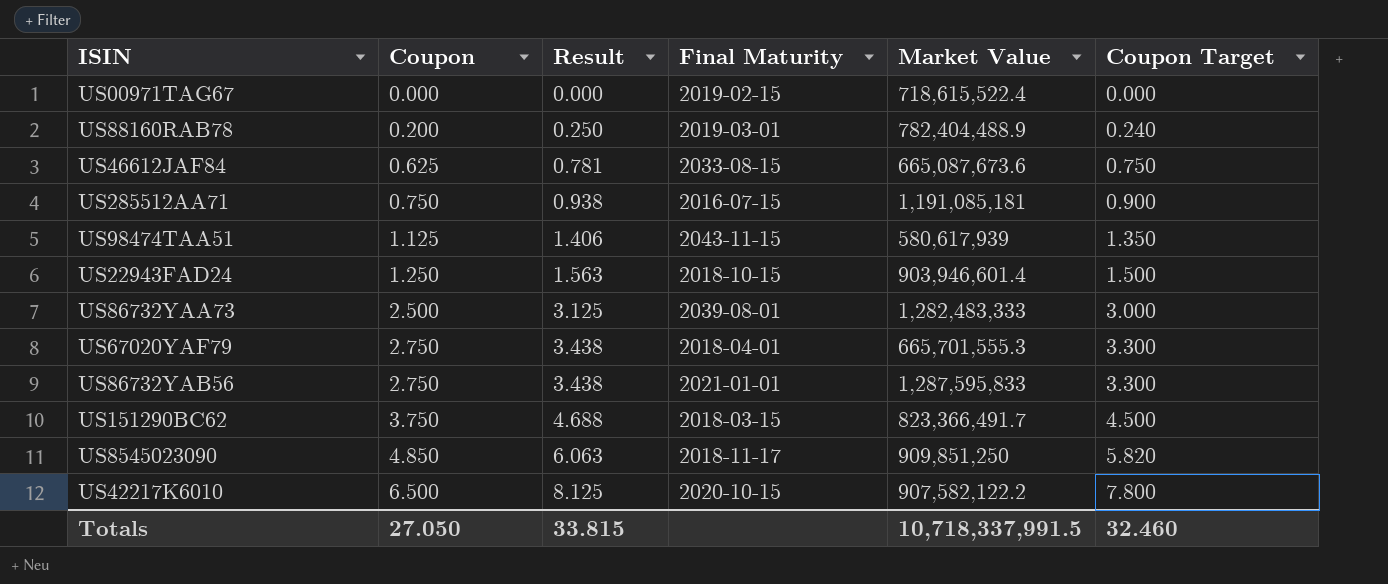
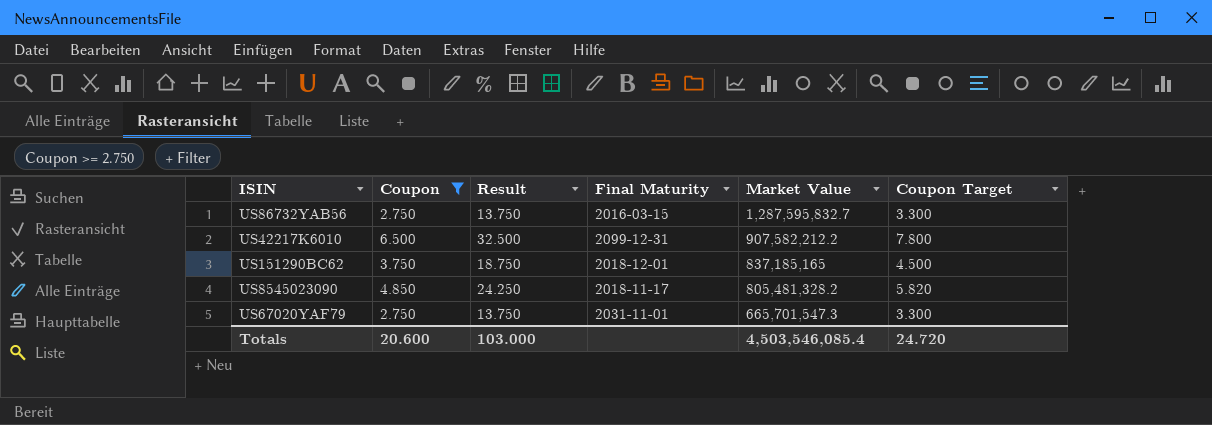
filter: none -> Coupon >= 2.750
row order: Coupon ascending -> Market Value descending
column Result | formula: [Coupon] * 1.25 -> [Coupon] * 5
US86732YAB56 | Final Maturity: 2021-01-01 -> 2016-03-15
US86732YAB56 | Market Value: 1,287,595,833 -> 1,287,595,832.7
US42217K6010 | Final Maturity: 2020-10-15 -> 2099-12-31
US42217K6010 | Market Value: 907,582,122.2 -> 907,582,212.2
US151290BC62 | Final Maturity: 2018-03-15 -> 2018-12-01
US151290BC62 | Market Value: 823,366,491.7 -> 837,185,165
US8545023090 | Market Value: 909,851,250 -> 805,481,328.2
US67020YAF79 | Final Maturity: 2018-04-01 -> 2031-11-01
US67020YAF79 | Market Value: 665,701,555.3 -> 665,701,547.3
Totals | Coupon: 27.050 -> 20.600
Totals | Result: 33.815 -> 103.000
Totals | Market Value: 10,718,337,991.5 -> 4,503,546,085.4
Totals | Coupon Target: 32.460 -> 24.720

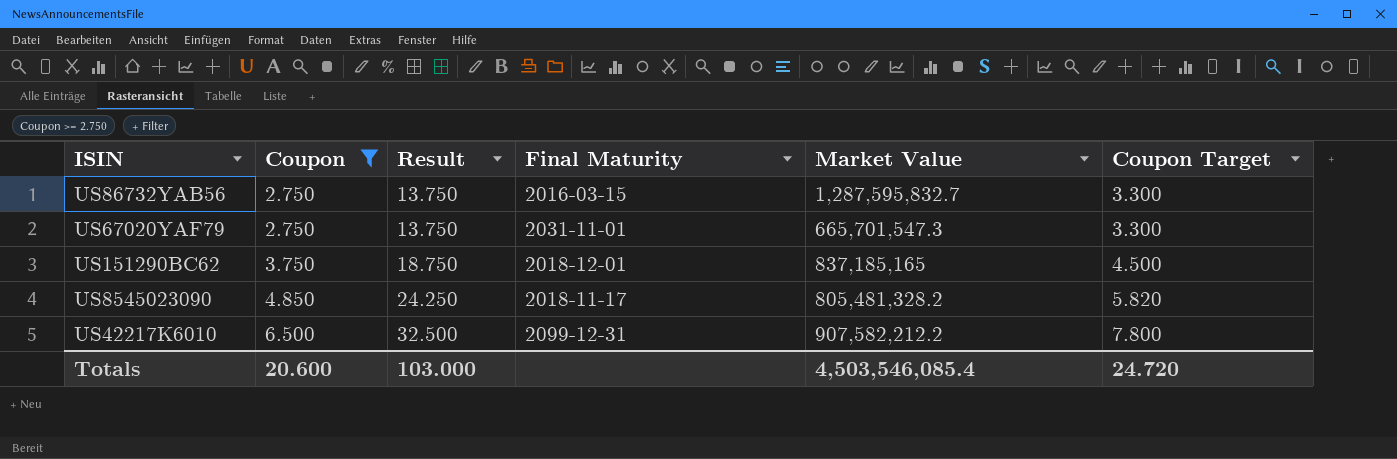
row order: Market Value descending -> Coupon ascending

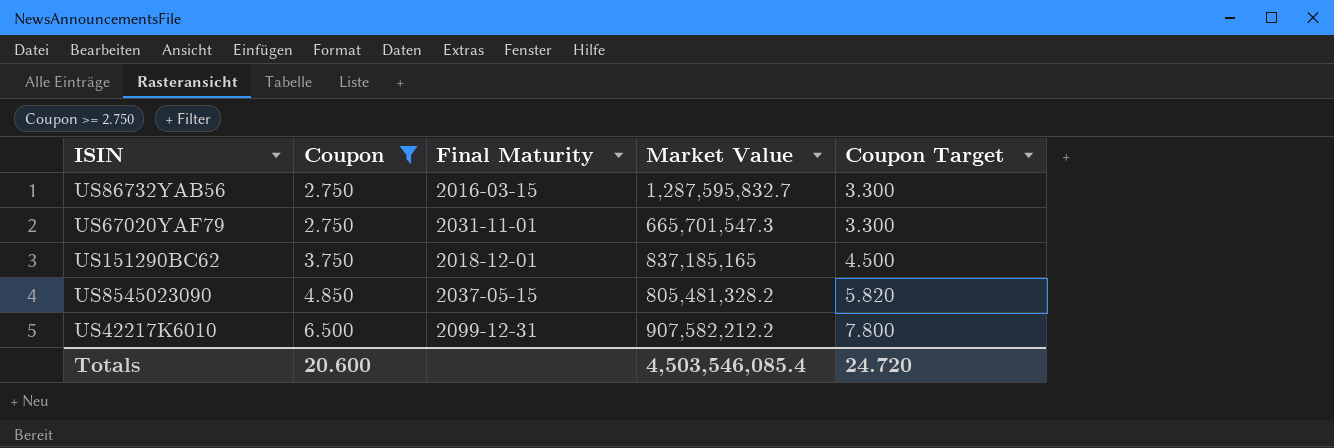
column Result | formula: [Coupon] * 5 -> none
US8545023090 | Final Maturity: 2018-11-17 -> 2037-05-15

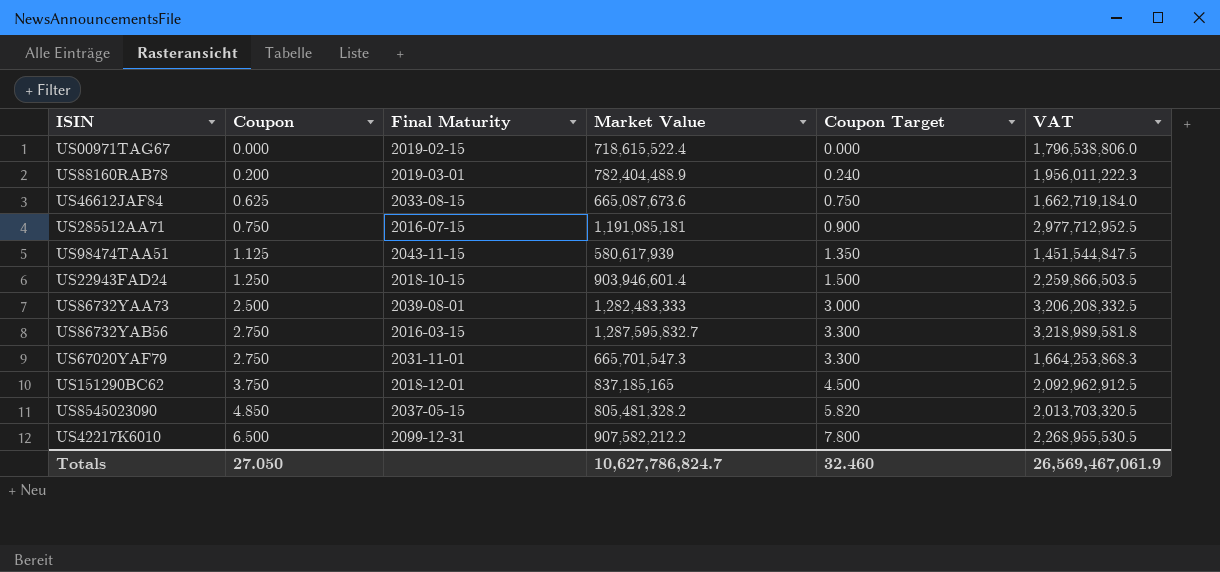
filter: Coupon >= 2.750 -> none
column VAT | formula: none -> [Market Value] * 2.5
Totals | Coupon: 20.600 -> 27.050
Totals | Market Value: 4,503,546,085.4 -> 10,627,786,824.7
Totals | Coupon Target: 24.720 -> 32.460

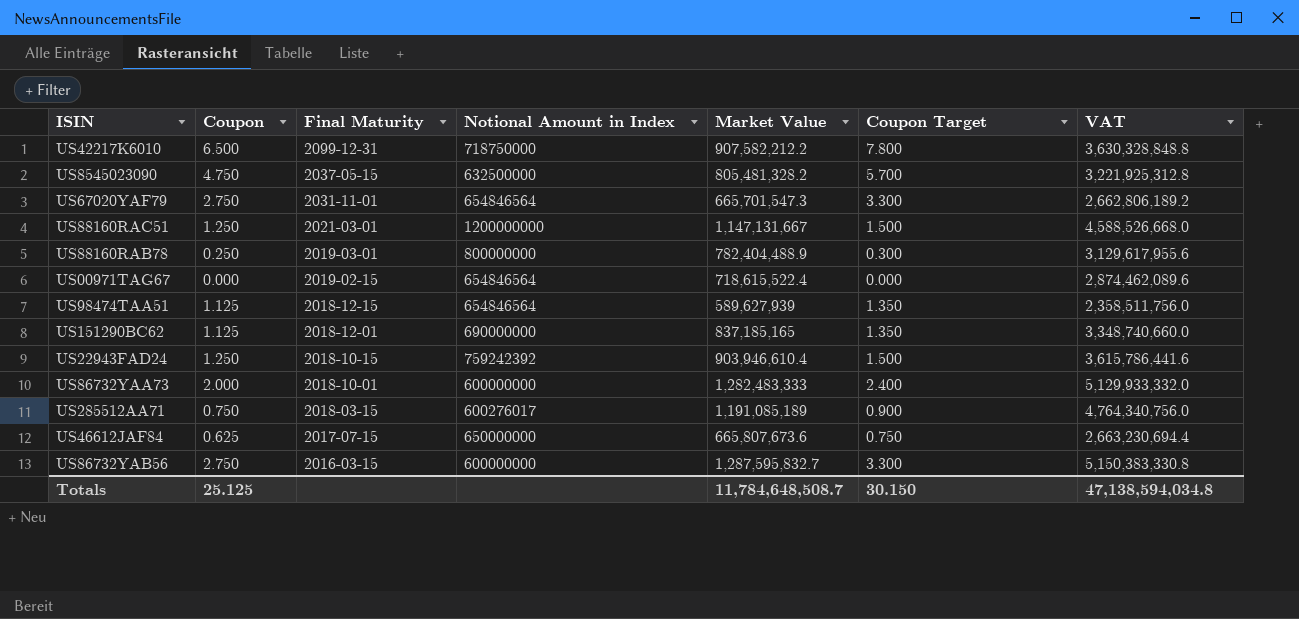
row order: Coupon ascending -> Final Maturity descending
column Notional Amount in Index | position: none -> 4
column VAT | formula: [Market Value] * 2.5 -> [Market Value] * 4
US8545023090 | Coupon: 4.850 -> 4.750
US8545023090 | Coupon Target: 5.820 -> 5.700
row US88160RAC51: none -> 1.250 | 2021-03-01 | 1200000000 | 1,147,131,667 | 1.500 | 4,588,526,668.0
US88160RAB78 | Coupon: 0.200 -> 0.250
US88160RAB78 | Coupon Target: 0.240 -> 0.300
US98474TAA51 | Final Maturity: 2043-11-15 -> 2018-12-15
US98474TAA51 | Market Value: 580,617,939 -> 589,627,939
US151290BC62 | Coupon: 3.750 -> 1.125
US151290BC62 | Coupon Target: 4.500 -> 1.350
US22943FAD24 | Market Value: 903,946,601.4 -> 903,946,610.4
US86732YAA73 | Coupon: 2.500 -> 2.000
US86732YAA73 | Final Maturity: 2039-08-01 -> 2018-10-01
US86732YAA73 | Coupon Target: 3.000 -> 2.400
US285512AA71 | Final Maturity: 2016-07-15 -> 2018-03-15
US285512AA71 | Market Value: 1,191,085,181 -> 1,191,085,189
US46612JAF84 | Final Maturity: 2033-08-15 -> 2017-07-15
US46612JAF84 | Market Value: 665,087,673.6 -> 665,807,673.6
Totals | Coupon: 27.050 -> 25.125
Totals | Market Value: 10,627,786,824.7 -> 11,784,648,508.7
Totals | Coupon Target: 32.460 -> 30.150
Totals | VAT: 26,569,467,061.9 -> 47,138,594,034.8

